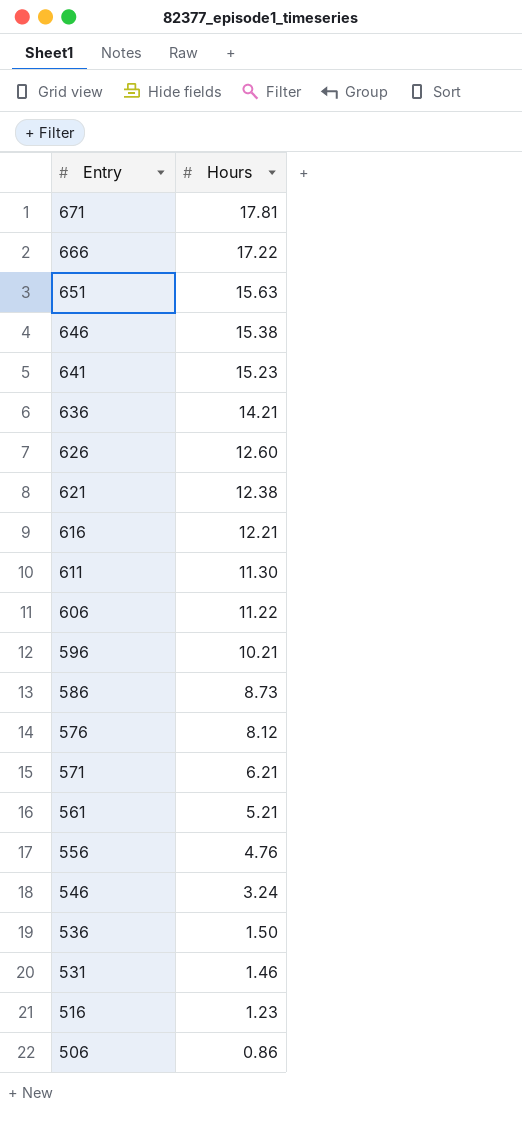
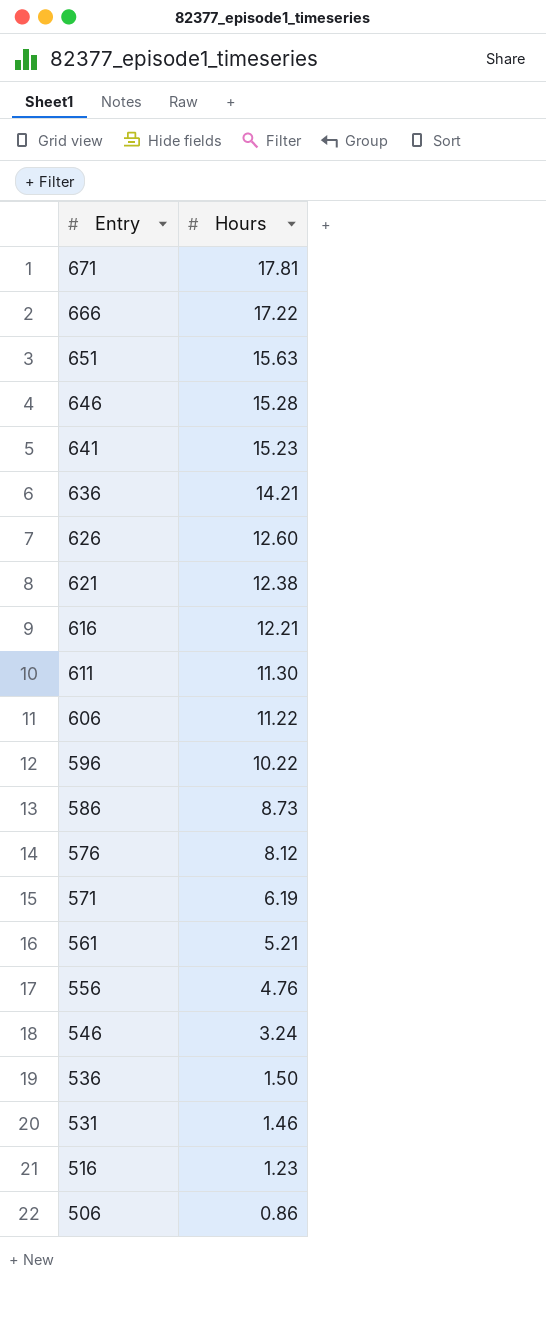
646 | Hours: 15.38 -> 15.28
596 | Hours: 10.21 -> 10.22
571 | Hours: 6.21 -> 6.19

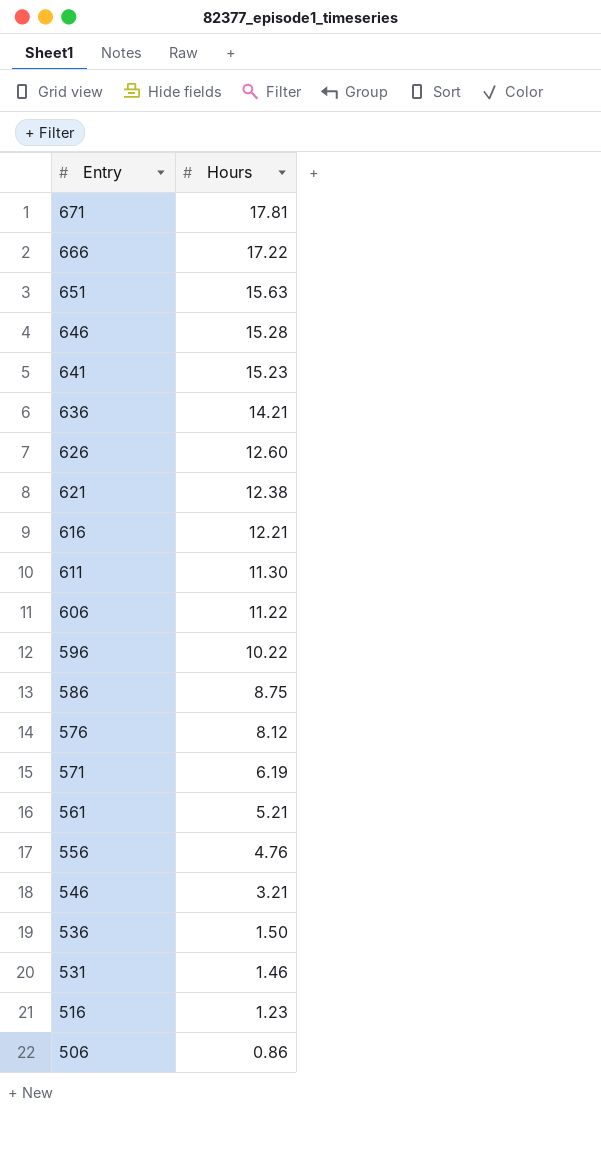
586 | Hours: 8.73 -> 8.75
546 | Hours: 3.24 -> 3.21

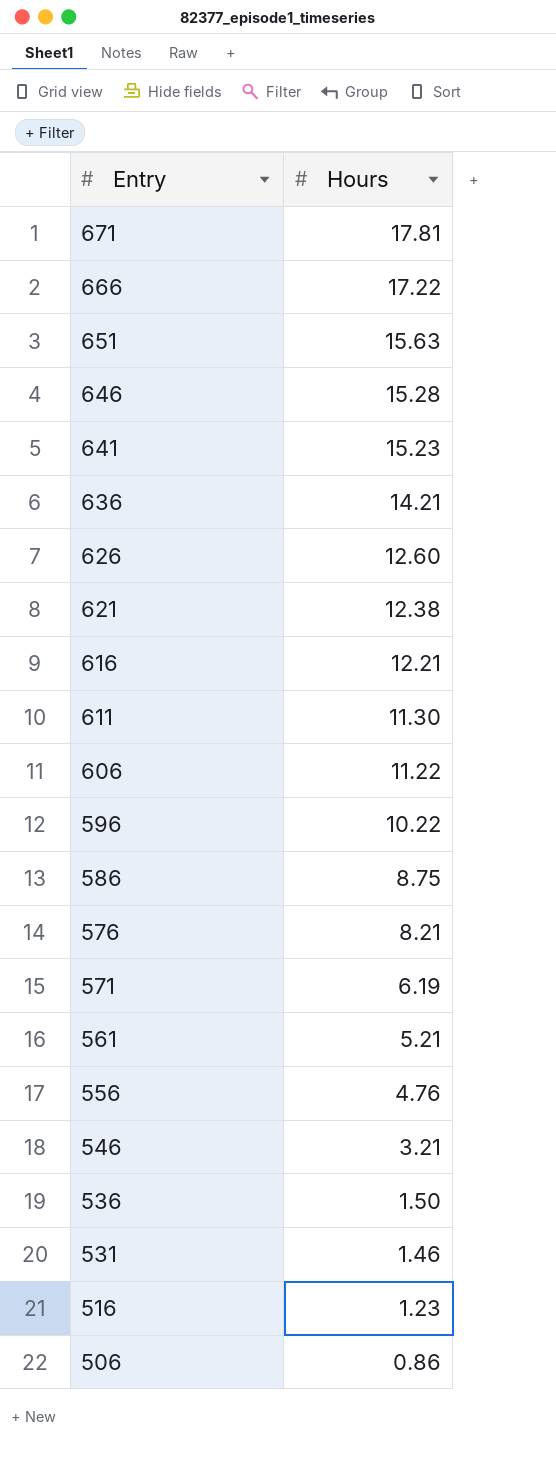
576 | Hours: 8.12 -> 8.21

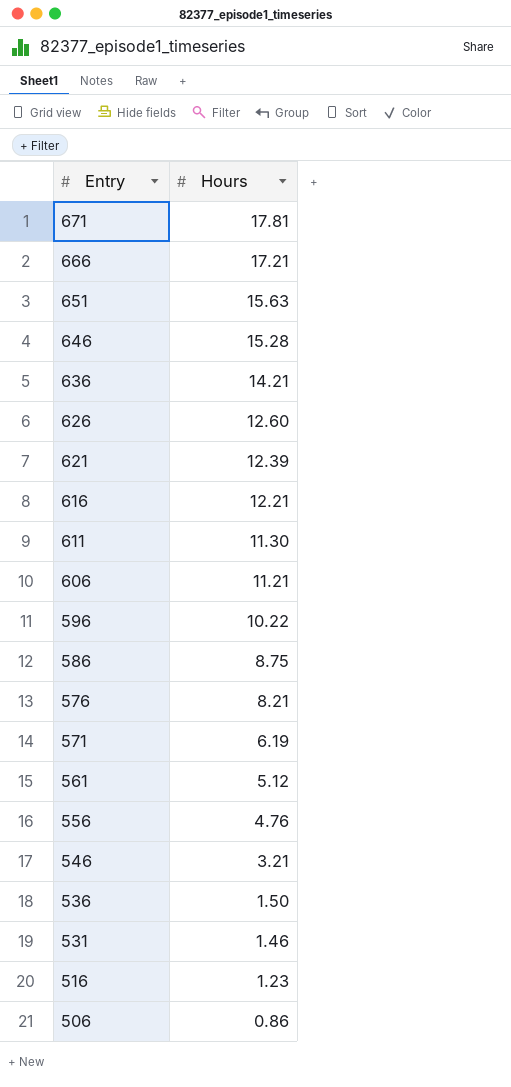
row 641: 15.23 -> none
666 | Hours: 17.22 -> 17.21
621 | Hours: 12.38 -> 12.39
606 | Hours: 11.22 -> 11.21
561 | Hours: 5.21 -> 5.12

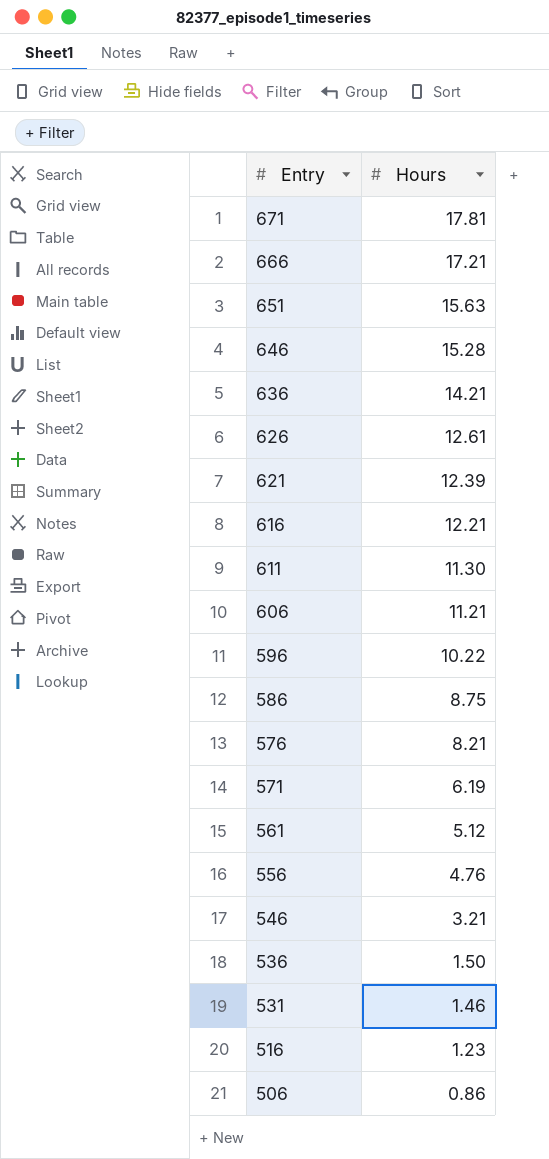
626 | Hours: 12.60 -> 12.61

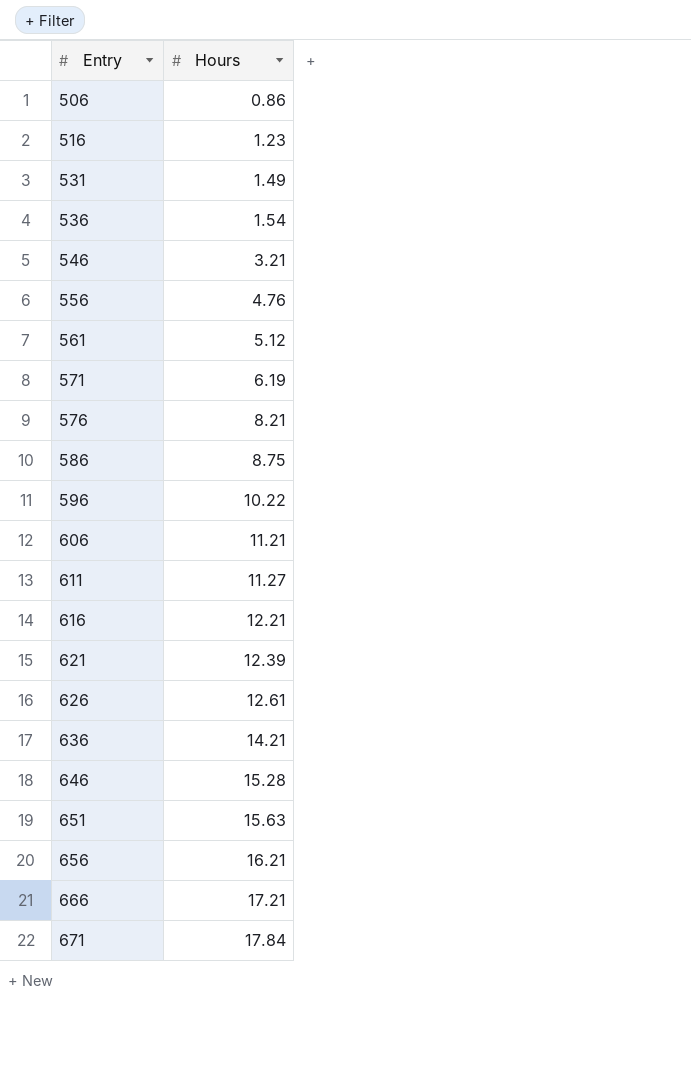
row order: Entry descending -> Entry ascending
531 | Hours: 1.46 -> 1.49
536 | Hours: 1.50 -> 1.54
611 | Hours: 11.30 -> 11.27
row 656: none -> 16.21
671 | Hours: 17.81 -> 17.84

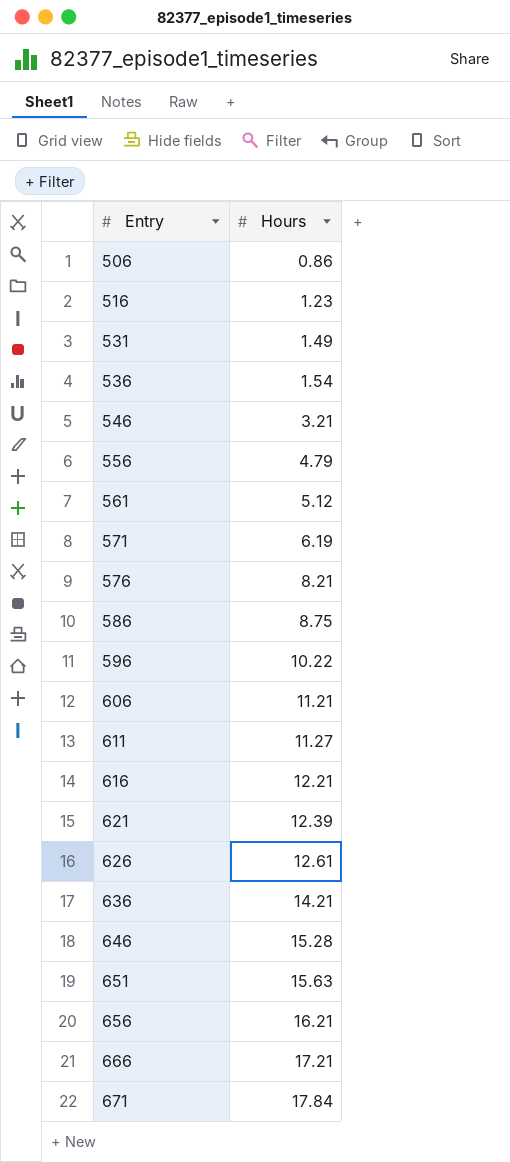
556 | Hours: 4.76 -> 4.79

